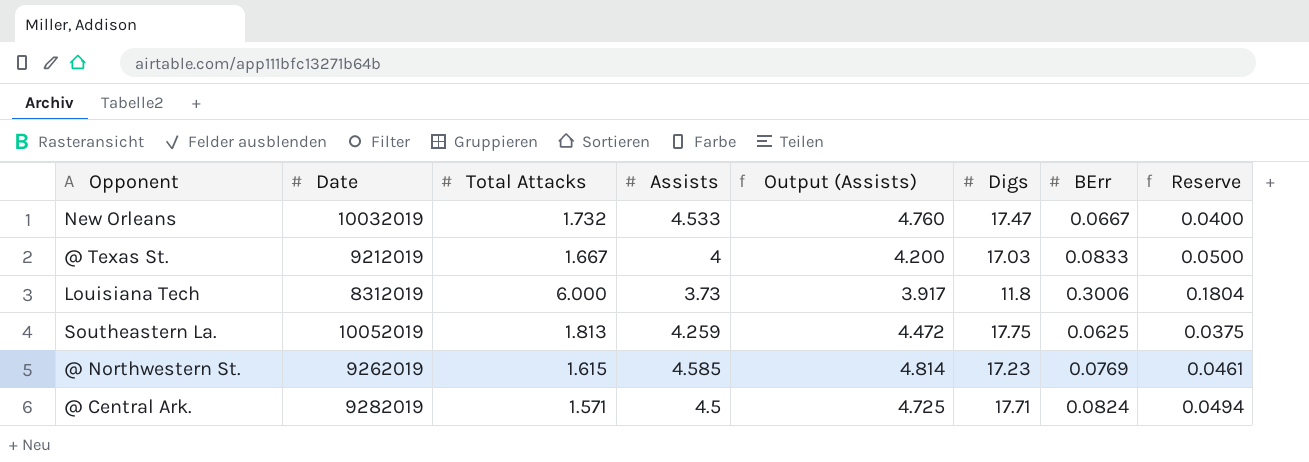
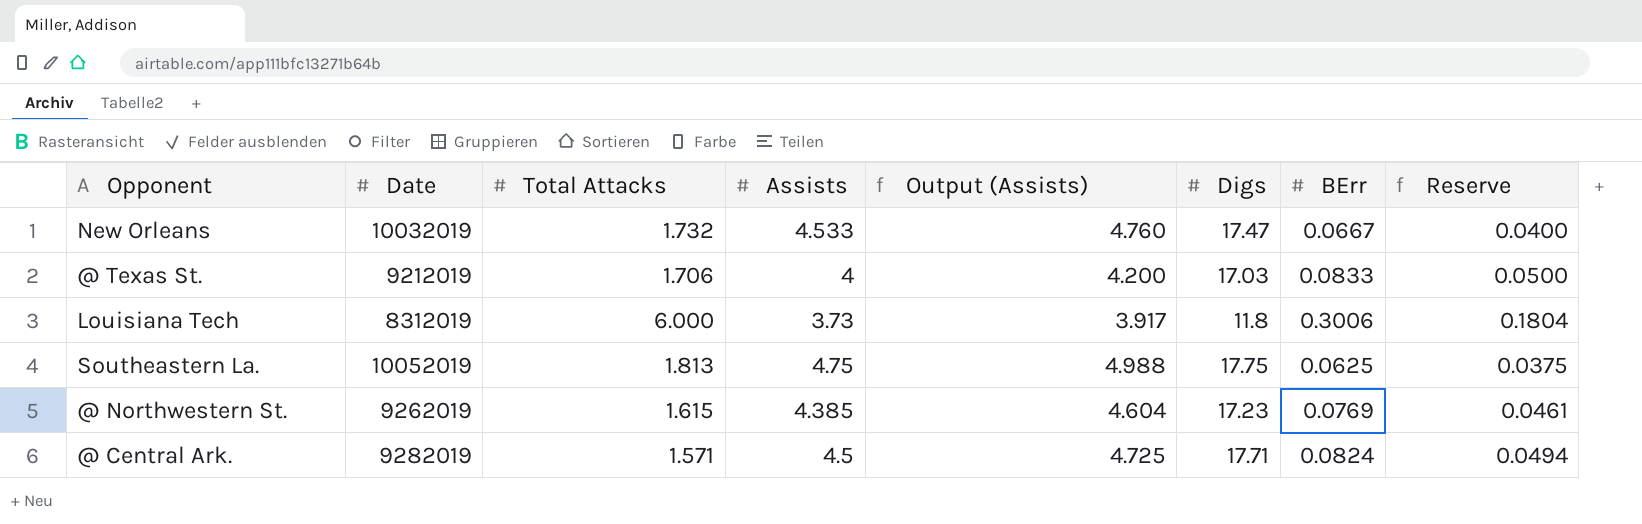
@ Texas St. | Total Attacks: 1.667 -> 1.706
Southeastern La. | Assists: 4.259 -> 4.75
Southeastern La. | Output (Assists): 4.472 -> 4.988
@ Northwestern St. | Assists: 4.585 -> 4.385
@ Northwestern St. | Output (Assists): 4.814 -> 4.604

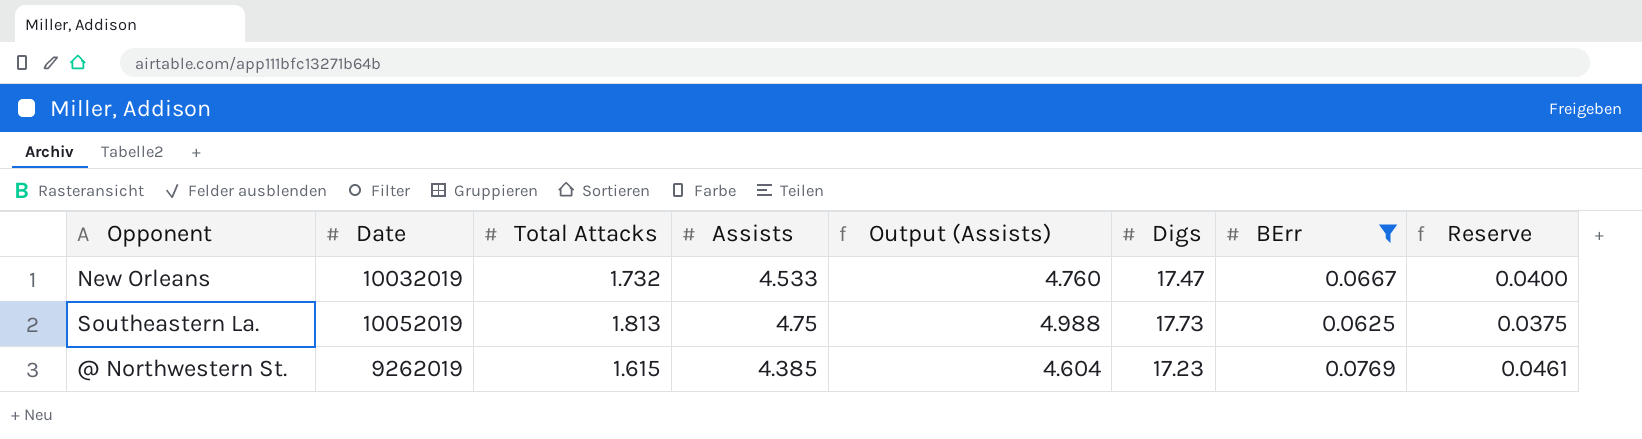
filter: none -> BErr <= 0.0769
Southeastern La. | Digs: 17.75 -> 17.73

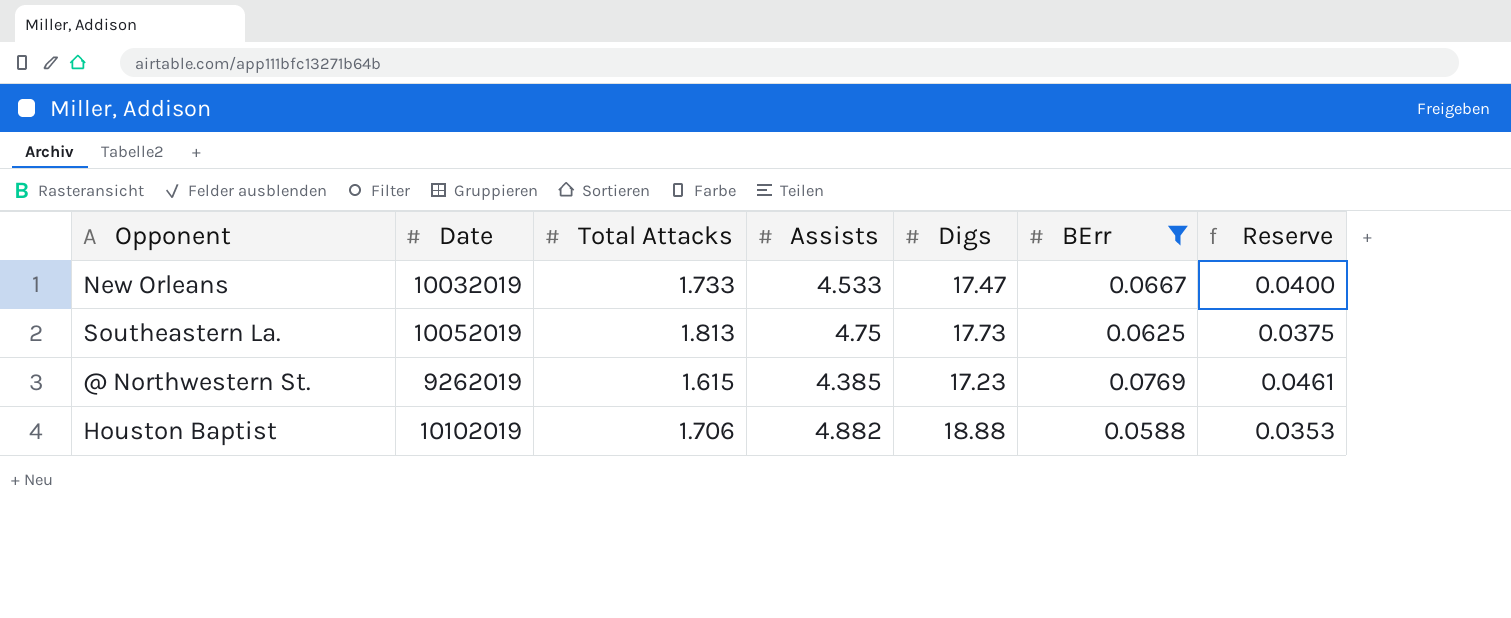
column Output (Assists) | formula: [Assists] * 1.05 -> none
New Orleans | Total Attacks: 1.732 -> 1.733
row Houston Baptist: none -> 10102019 | 1.706 | 4.882 | 18.88 | 0.0588 | 0.0353

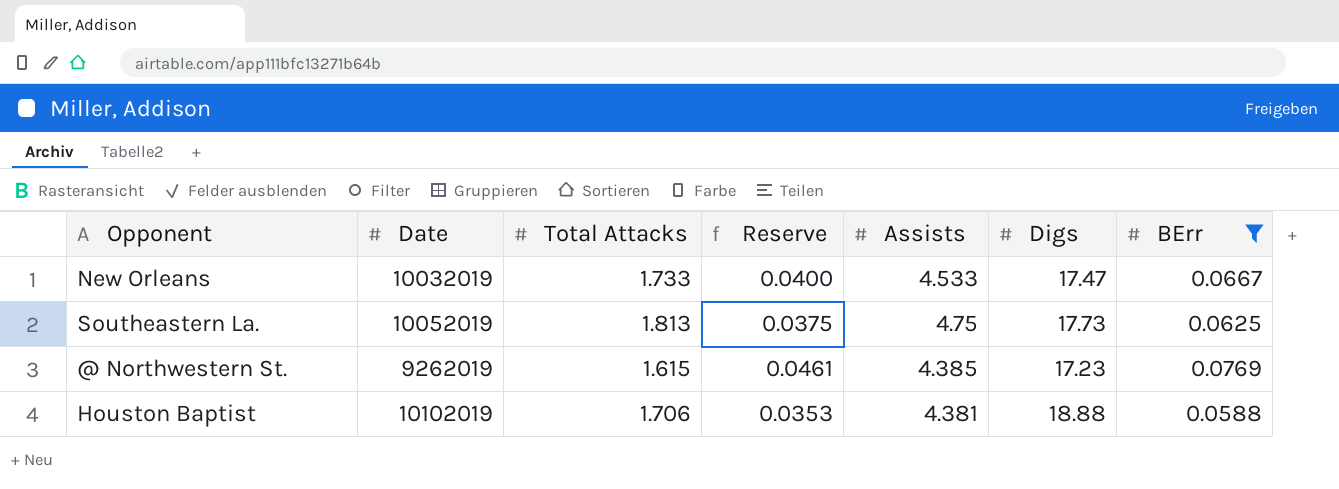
column Reserve | position: 7 -> 4
Houston Baptist | Assists: 4.882 -> 4.381

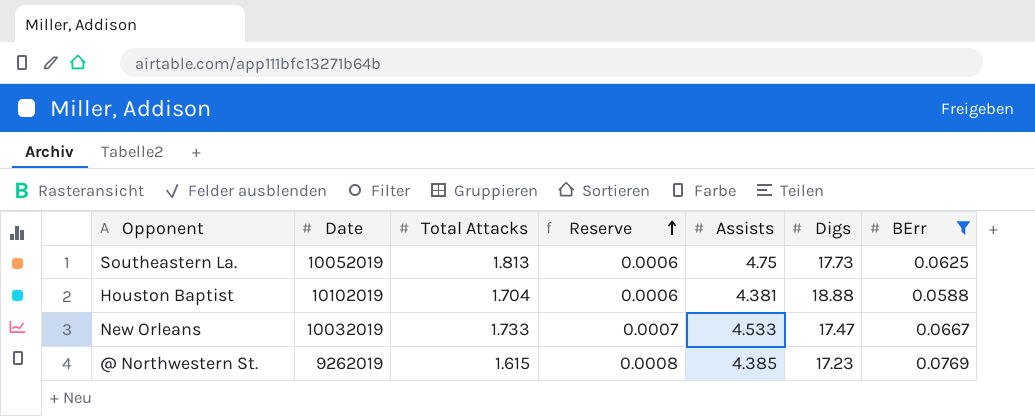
row order: none -> Reserve ascending
column Reserve | formula: [BErr] * 0.6 -> [BErr] * 0.01
Houston Baptist | Total Attacks: 1.706 -> 1.704

